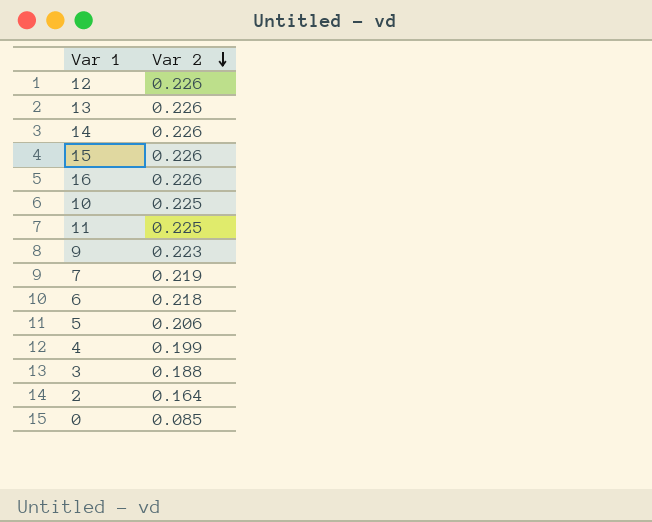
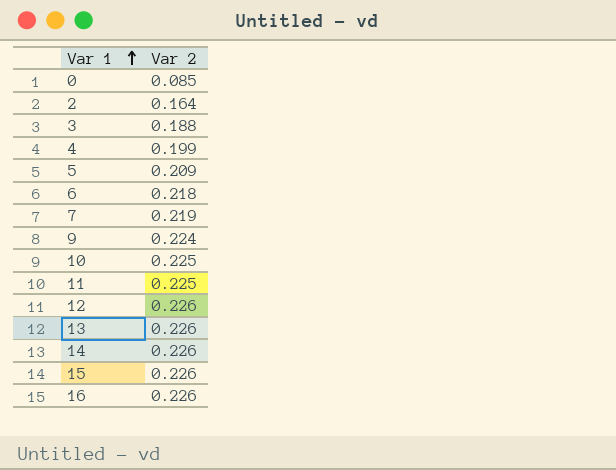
row order: Var 2 descending -> Var 1 ascending
5 | Var 2: 0.206 -> 0.209
9 | Var 2: 0.223 -> 0.224

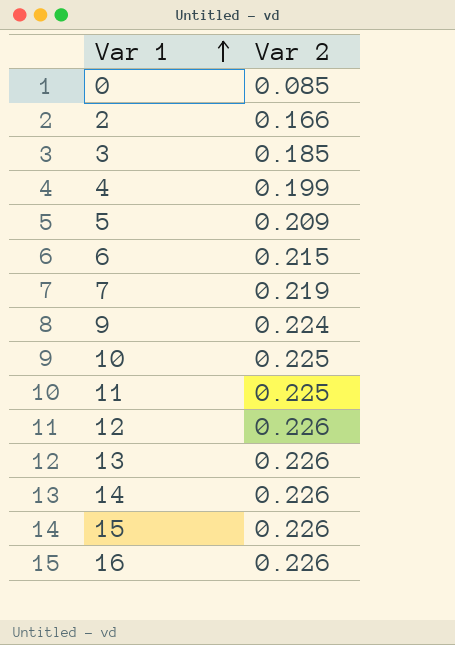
2 | Var 2: 0.164 -> 0.166
3 | Var 2: 0.188 -> 0.185
6 | Var 2: 0.218 -> 0.215

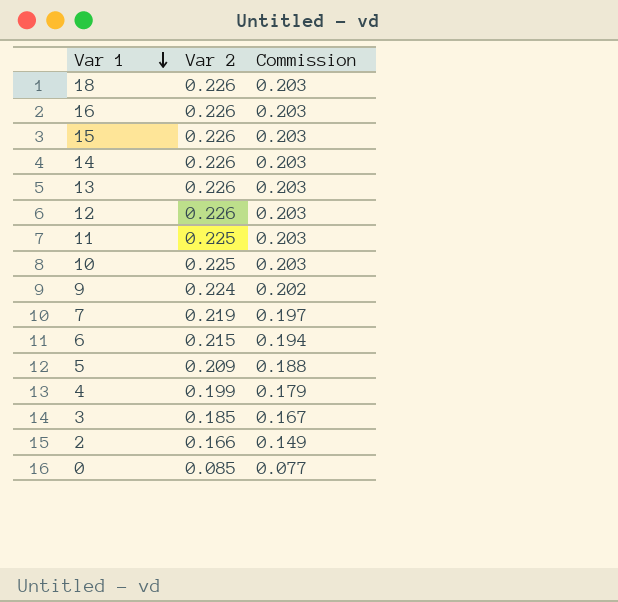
row order: Var 1 ascending -> Var 1 descending
column Commission | formula: none -> [Var 2] * 0.9
row 18: none -> 0.226 | 0.203

